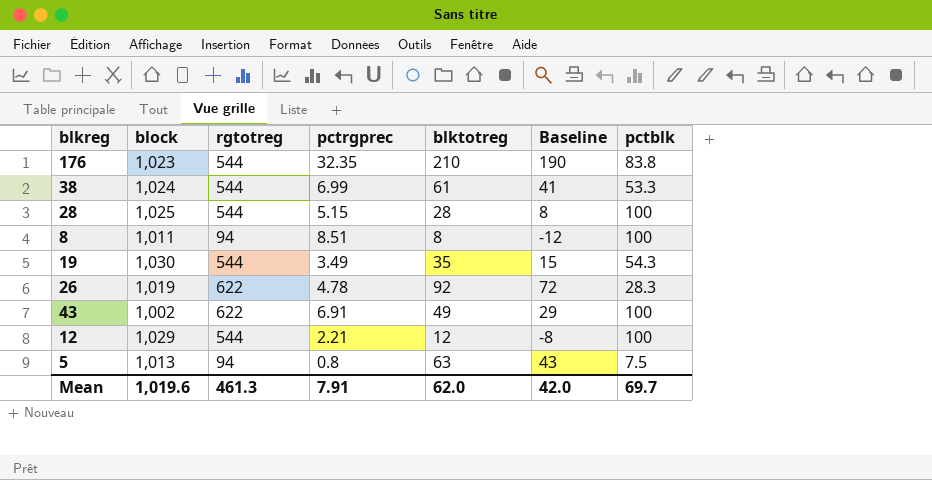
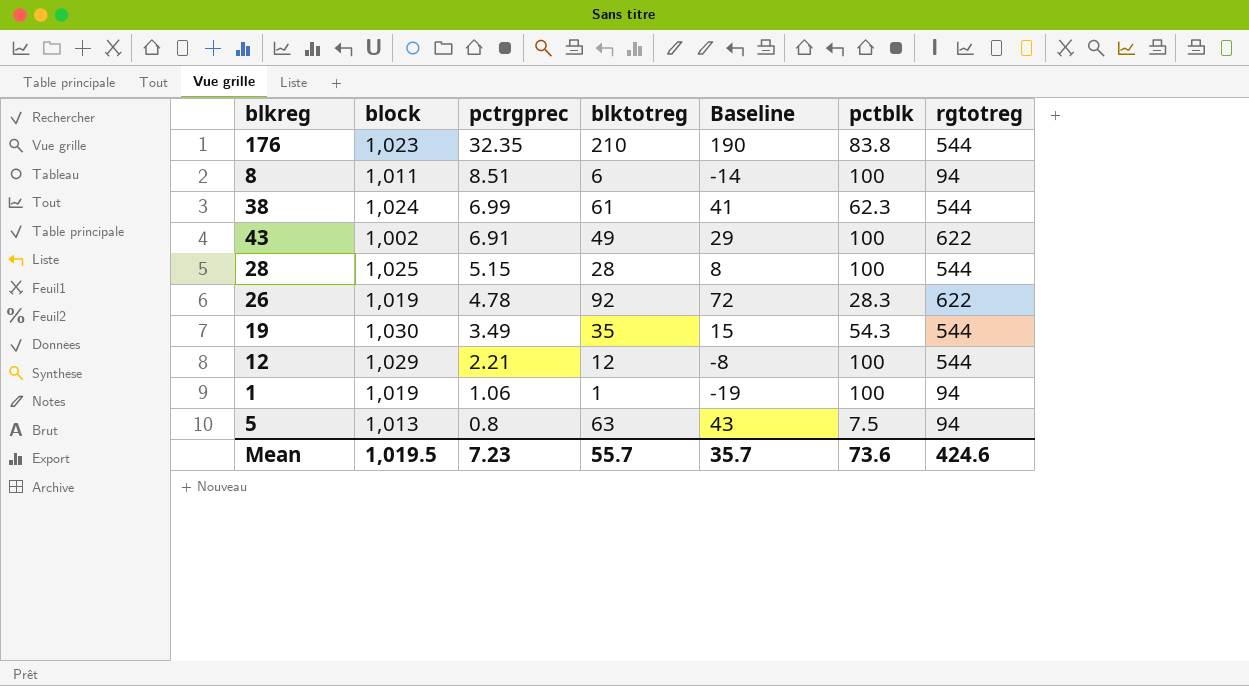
row order: none -> pctrgprec descending
column rgtotreg | position: 3 -> 7
8 | blktotreg: 8 -> 6
8 | Baseline: -12 -> -14
38 | pctblk: 53.3 -> 62.3
row 1: none -> 1,019 | 1.06 | 1 | -19 | 100 | 94
Mean | block: 1,019.6 -> 1,019.5
Mean | pctrgprec: 7.91 -> 7.23
Mean | blktotreg: 62.0 -> 55.7
Mean | Baseline: 42.0 -> 35.7
Mean | pctblk: 69.7 -> 73.6
Mean | rgtotreg: 461.3 -> 424.6

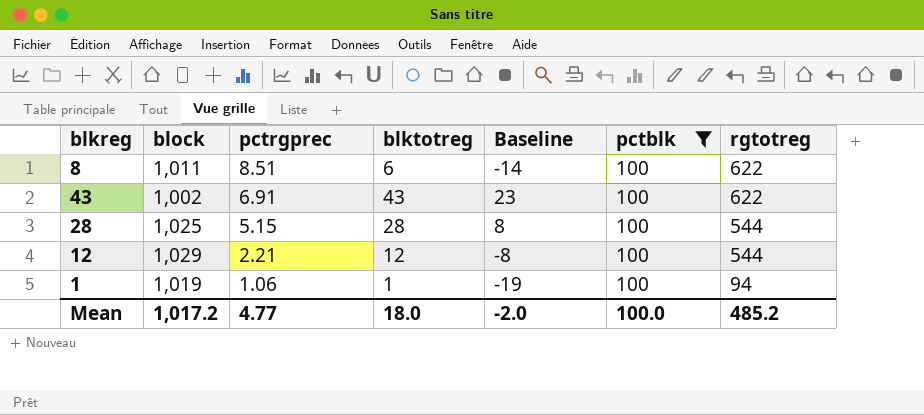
filter: none -> pctblk = 100
8 | rgtotreg: 94 -> 622
43 | blktotreg: 49 -> 43
43 | Baseline: 29 -> 23
Mean | block: 1,019.5 -> 1,017.2
Mean | pctrgprec: 7.23 -> 4.77
Mean | blktotreg: 55.7 -> 18.0
Mean | Baseline: 35.7 -> -2.0
Mean | pctblk: 73.6 -> 100.0
Mean | rgtotreg: 424.6 -> 485.2

